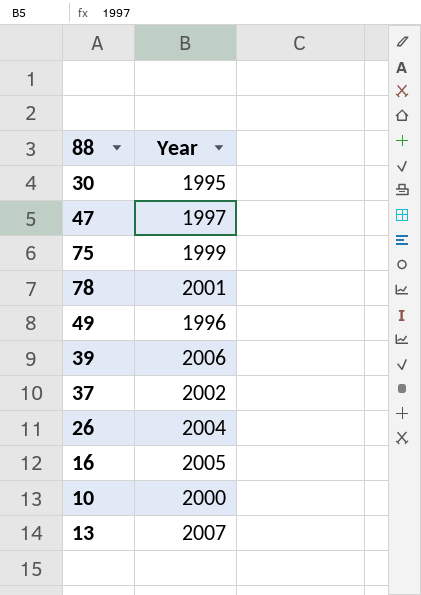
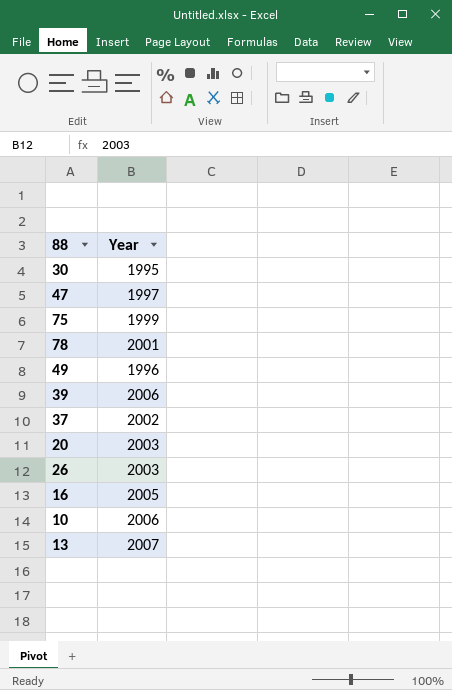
row 20: none -> 2003
26 | Year: 2004 -> 2003
10 | Year: 2000 -> 2006

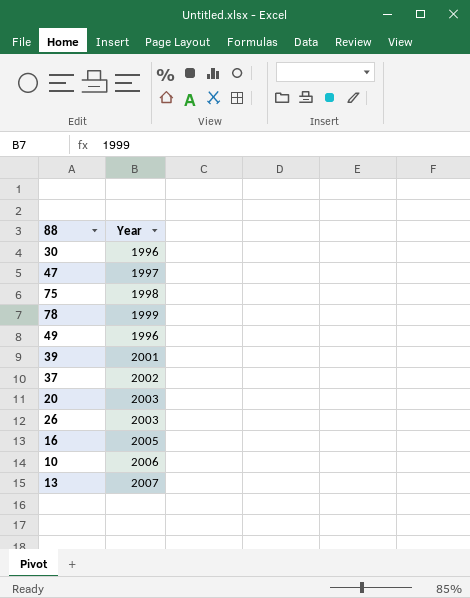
30 | Year: 1995 -> 1996
75 | Year: 1999 -> 1998
78 | Year: 2001 -> 1999
39 | Year: 2006 -> 2001

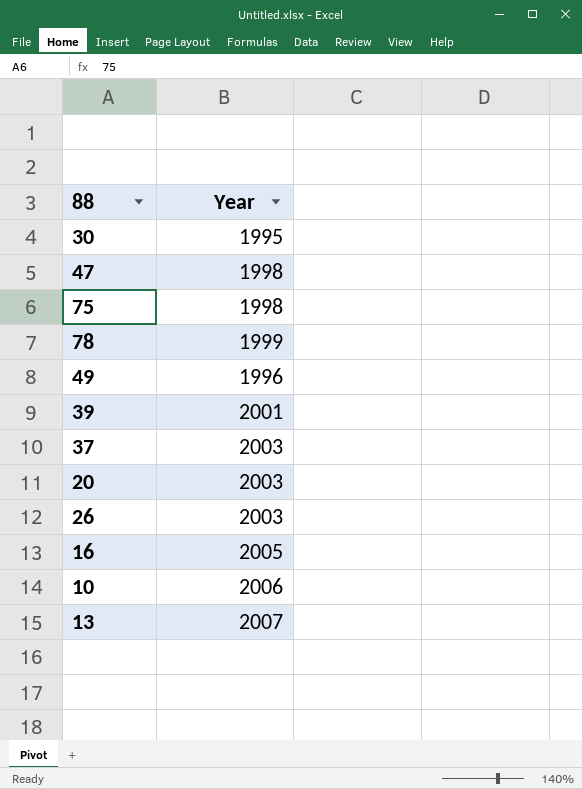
30 | Year: 1996 -> 1995
47 | Year: 1997 -> 1998
37 | Year: 2002 -> 2003

